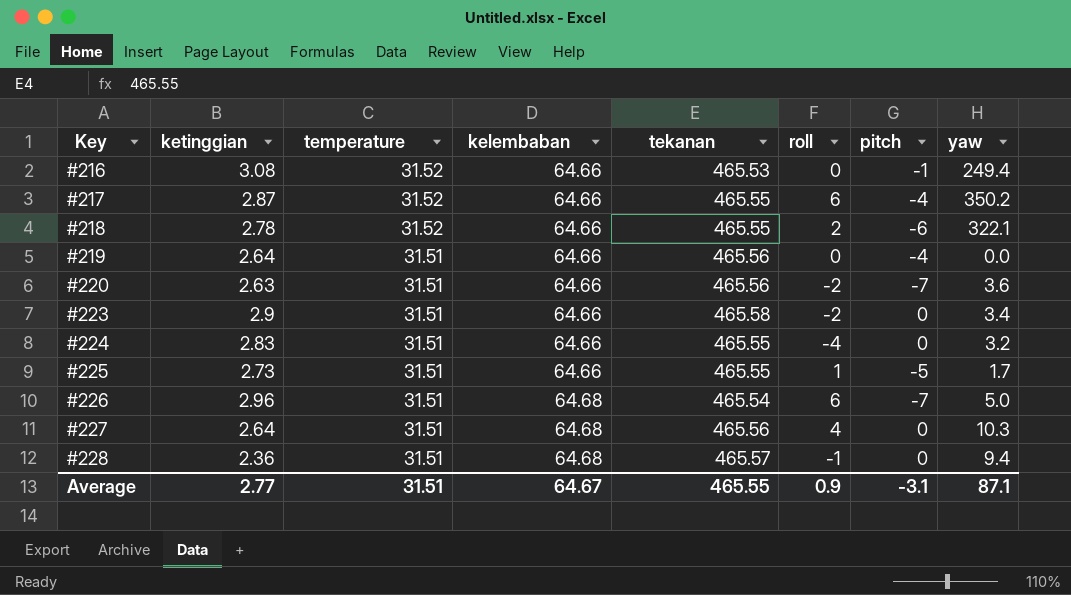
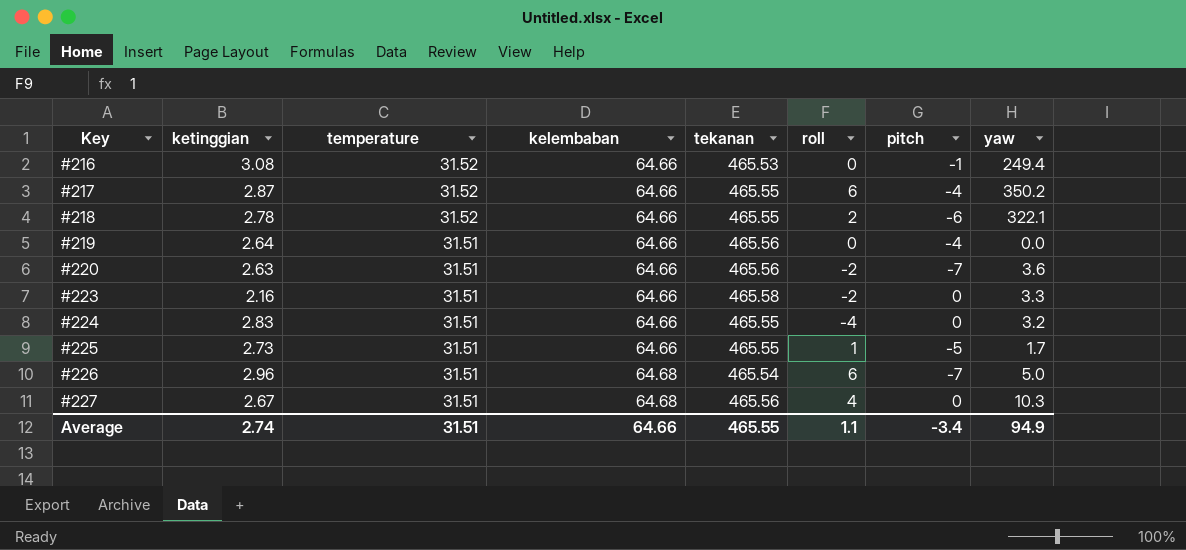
row #228: 2.36 | 31.51 | 64.68 | 465.57 | -1 | 0 | 9.4 -> none
#223 | ketinggian: 2.9 -> 2.16
#223 | yaw: 3.4 -> 3.3
#227 | ketinggian: 2.64 -> 2.67
Average | ketinggian: 2.77 -> 2.74
Average | kelembaban: 64.67 -> 64.66
Average | roll: 0.9 -> 1.1
Average | pitch: -3.1 -> -3.4
Average | yaw: 87.1 -> 94.9

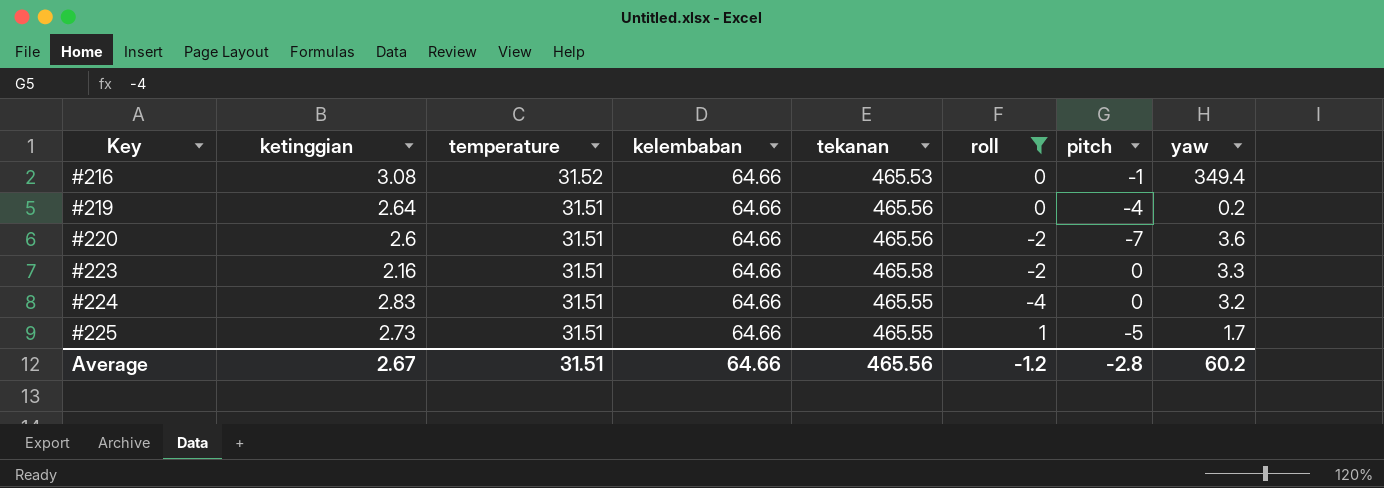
filter: none -> roll <= 1
#216 | yaw: 249.4 -> 349.4
#219 | yaw: 0.0 -> 0.2
#220 | ketinggian: 2.63 -> 2.6
Average | ketinggian: 2.74 -> 2.67
Average | tekanan: 465.55 -> 465.56
Average | roll: 1.1 -> -1.2
Average | pitch: -3.4 -> -2.8
Average | yaw: 94.9 -> 60.2

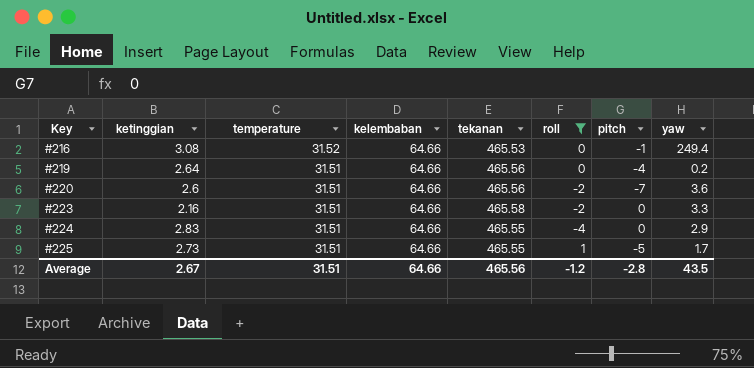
#216 | yaw: 349.4 -> 249.4
#224 | yaw: 3.2 -> 2.9
Average | yaw: 60.2 -> 43.5

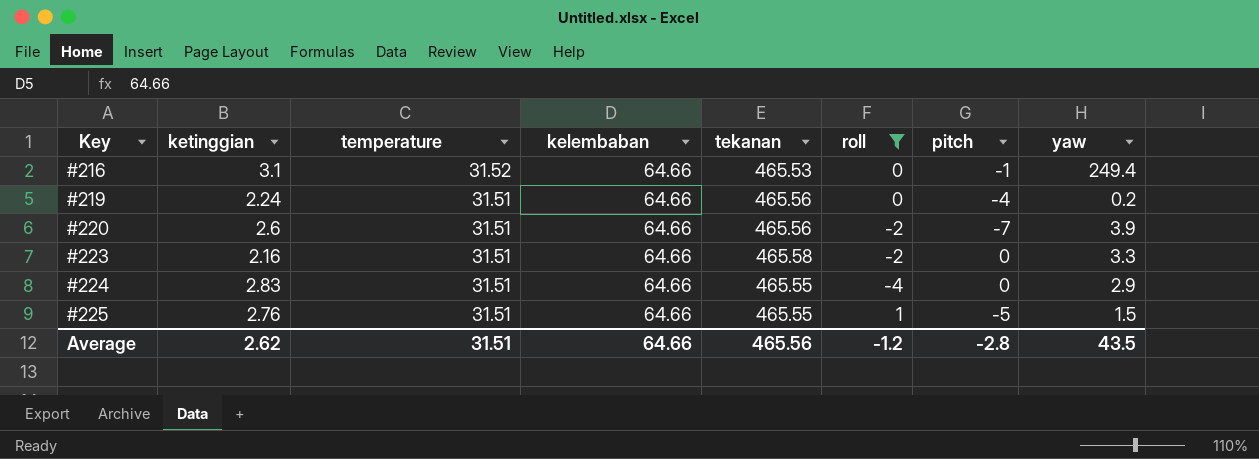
#216 | ketinggian: 3.08 -> 3.1
#219 | ketinggian: 2.64 -> 2.24
#220 | yaw: 3.6 -> 3.9
#225 | ketinggian: 2.73 -> 2.76
#225 | yaw: 1.7 -> 1.5
Average | ketinggian: 2.67 -> 2.62

